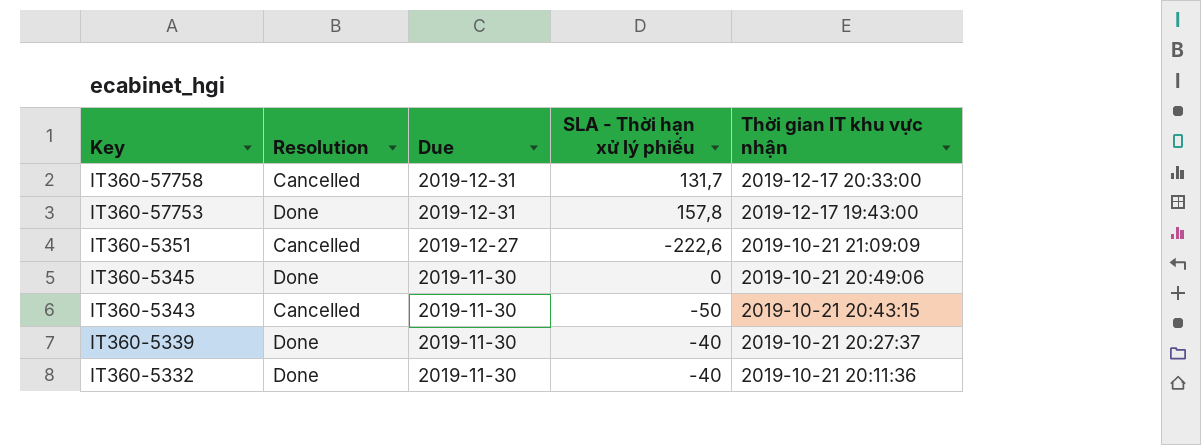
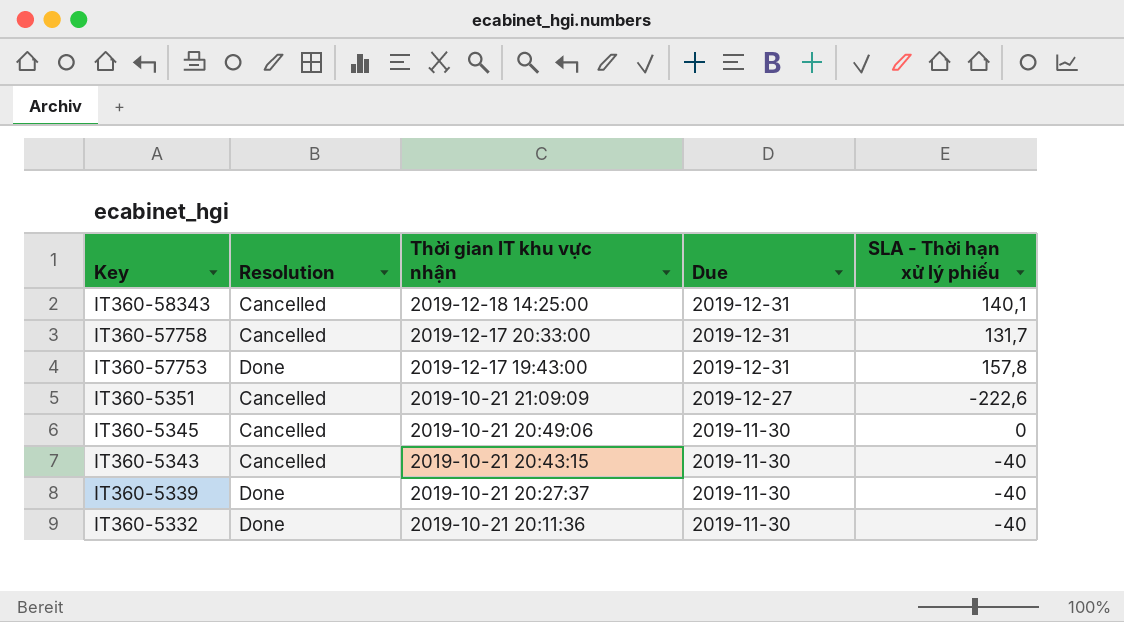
column Thời gian IT khu vực nhận | position: 5 -> 3
row IT360-58343: none -> Cancelled | 2019-12-18 14:25:00 | 2019-12-31 | 140,1
IT360-5345 | Resolution: Done -> Cancelled
IT360-5343 | SLA - Thời hạn xử lý phiếu: -50 -> -40

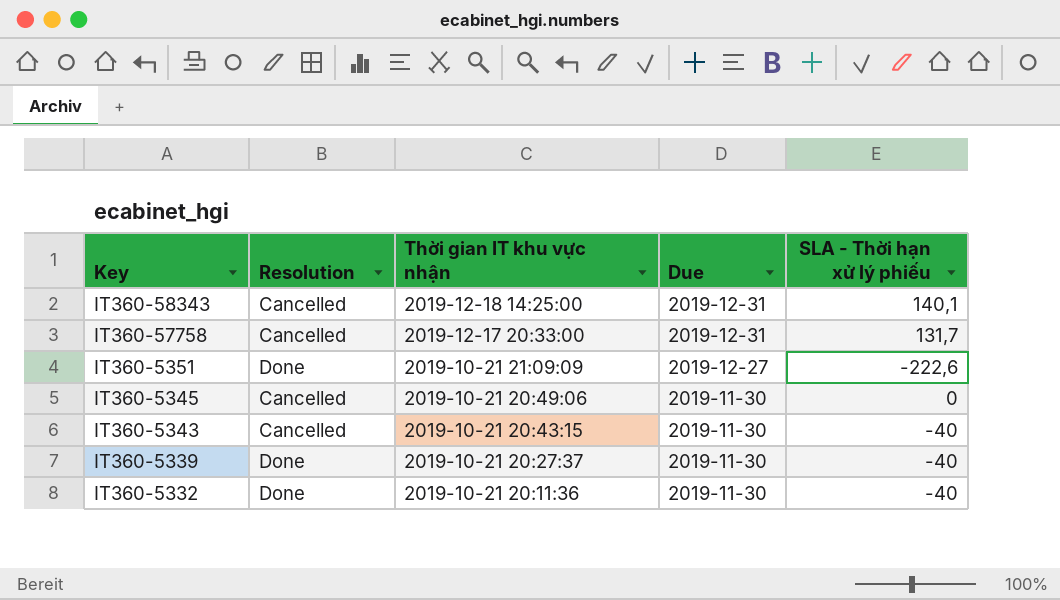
row IT360-57753: Done | 2019-12-17 19:43:00 | 2019-12-31 | 157,8 -> none
IT360-5351 | Resolution: Cancelled -> Done

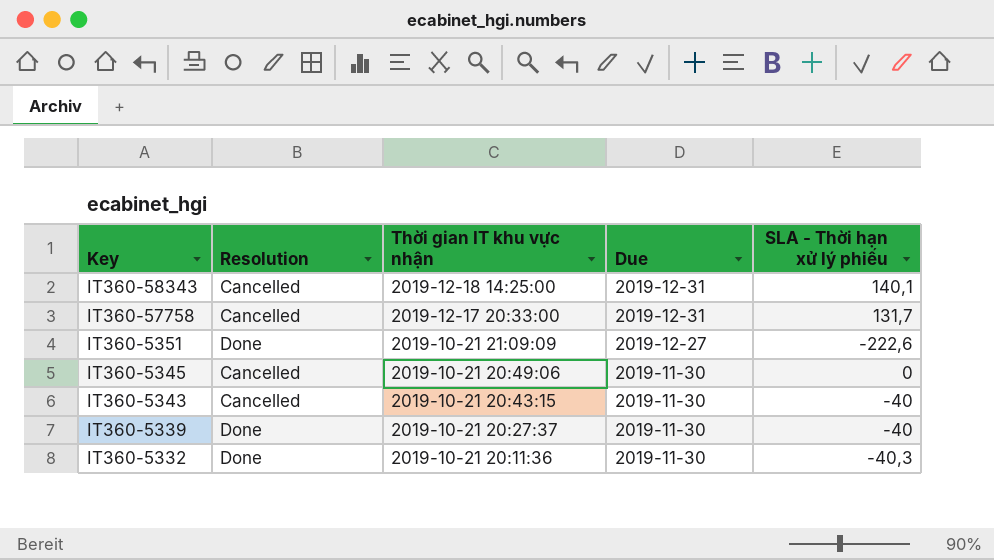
IT360-5332 | SLA - Thời hạn xử lý phiếu: -40 -> -40,3

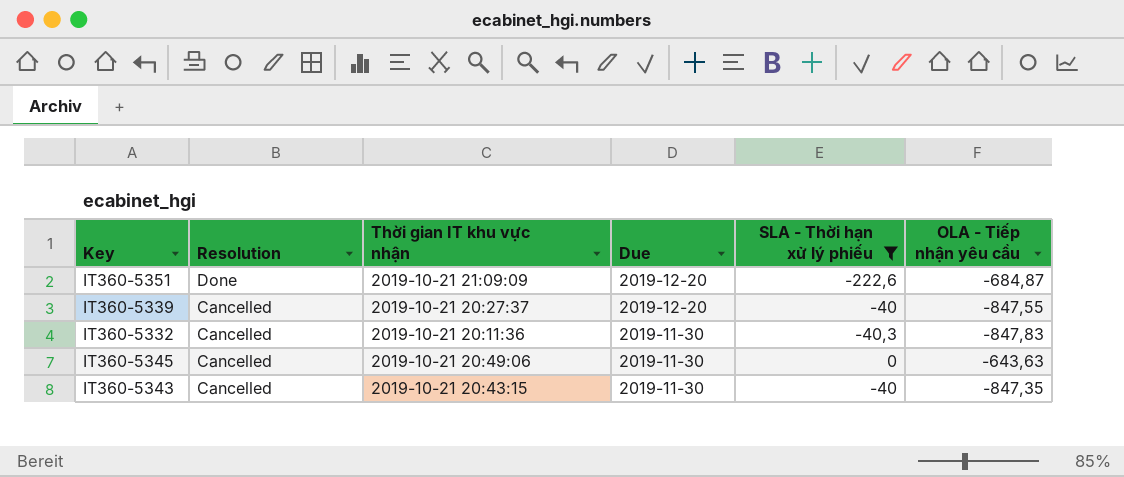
filter: none -> SLA - Thời hạn xử lý phiếu <= 0
row order: Key descending -> Resolution descending
column OLA - Tiếp nhận yêu cầu | position: none -> 6
IT360-5351 | Due: 2019-12-27 -> 2019-12-20
IT360-5339 | Resolution: Done -> Cancelled
IT360-5339 | Due: 2019-11-30 -> 2019-12-20
IT360-5332 | Resolution: Done -> Cancelled

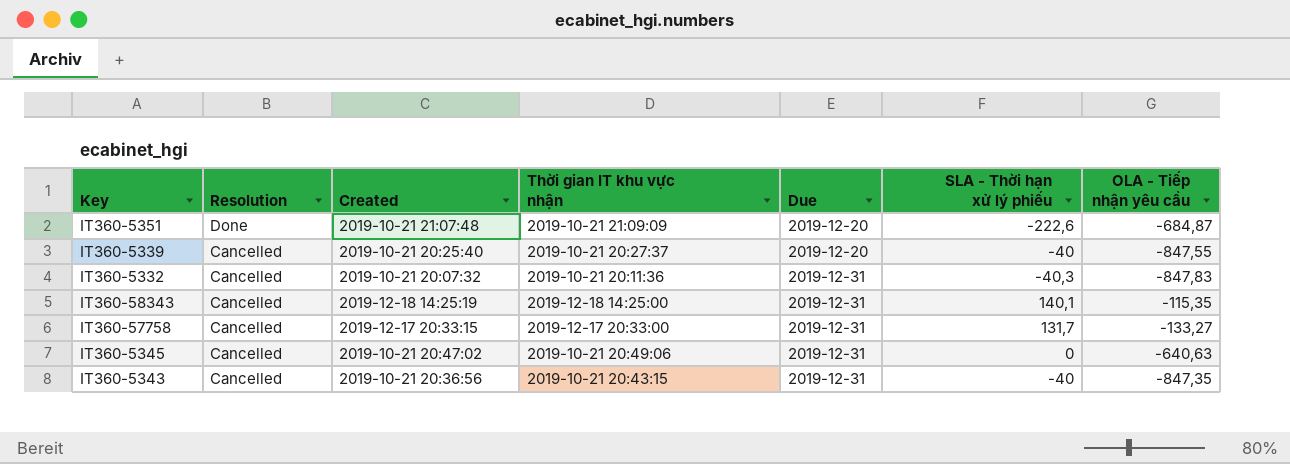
filter: SLA - Thời hạn xử lý phiếu <= 0 -> none
column Created | position: none -> 3
IT360-5332 | Due: 2019-11-30 -> 2019-12-31
IT360-5345 | Due: 2019-11-30 -> 2019-12-31
IT360-5345 | OLA - Tiếp nhận yêu cầu: -643,63 -> -640,63
IT360-5343 | Due: 2019-11-30 -> 2019-12-31

